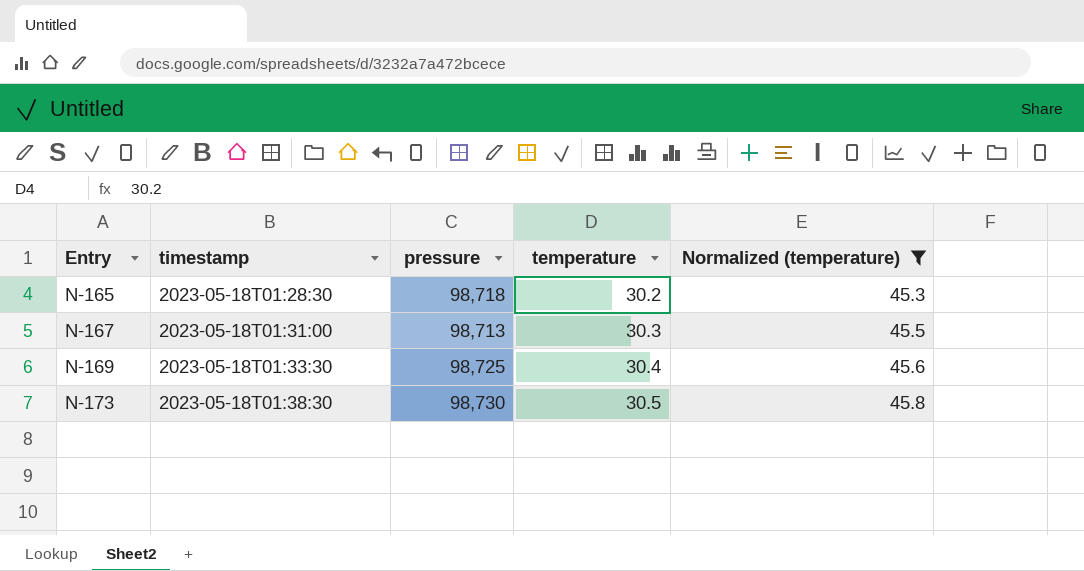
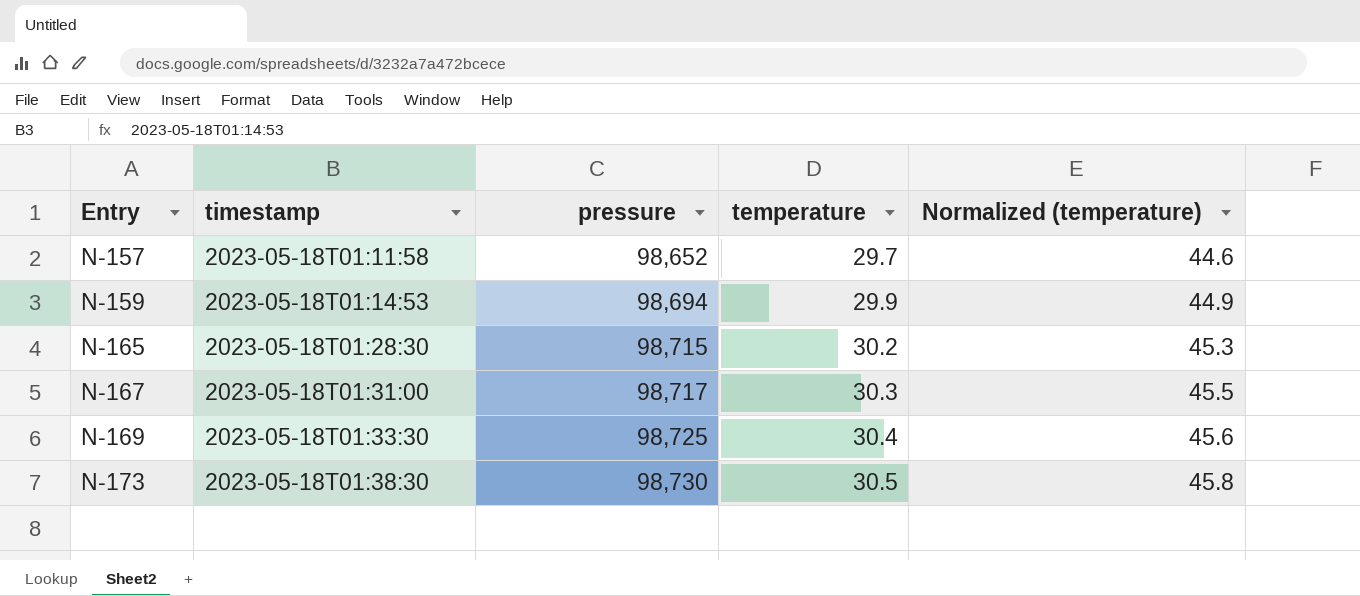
filter: Normalized (temperature) >= 45.3 -> none
N-165 | pressure: 98,718 -> 98,715
N-167 | pressure: 98,713 -> 98,717

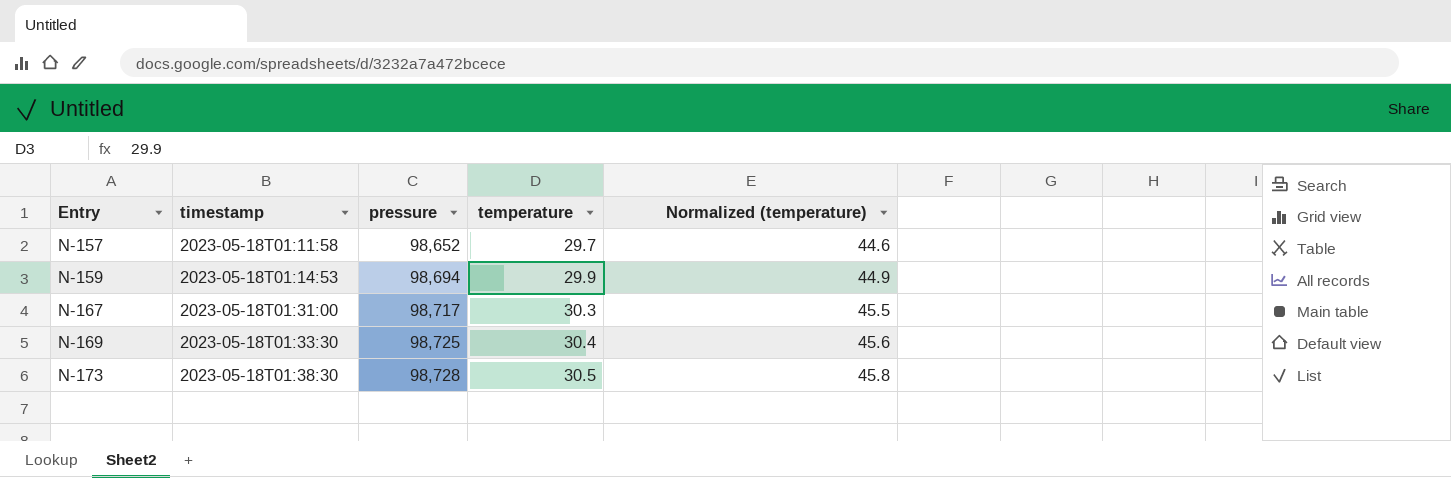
row N-165: 2023-05-18T01:28:30 | 98,715 | 30.2 | 45.3 -> none
N-173 | pressure: 98,730 -> 98,728

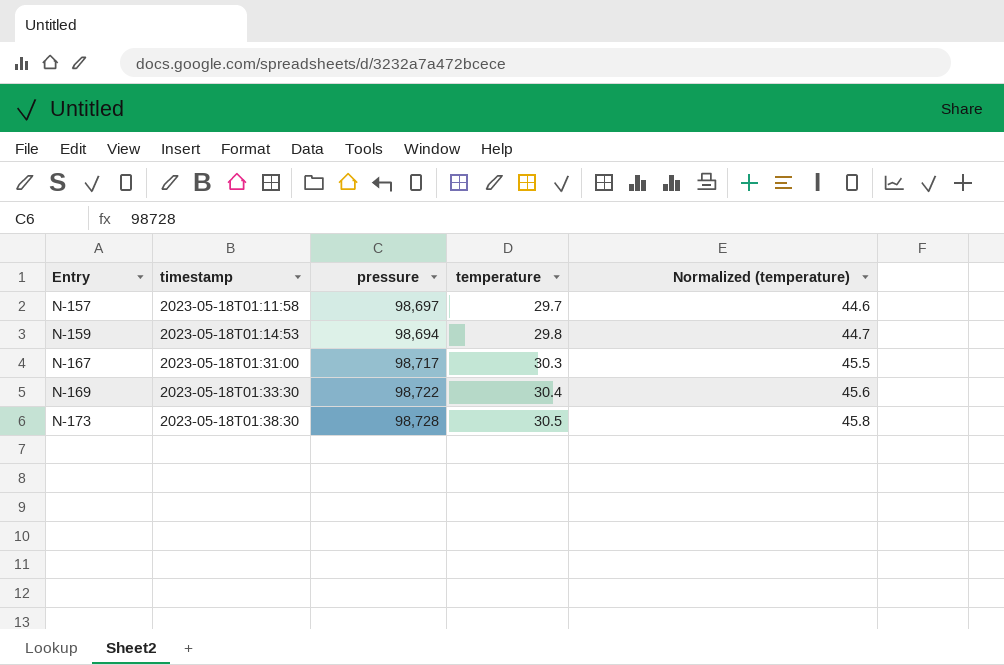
N-157 | pressure: 98,652 -> 98,697
N-159 | temperature: 29.9 -> 29.8
N-159 | Normalized (temperature): 44.9 -> 44.7
N-169 | pressure: 98,725 -> 98,722

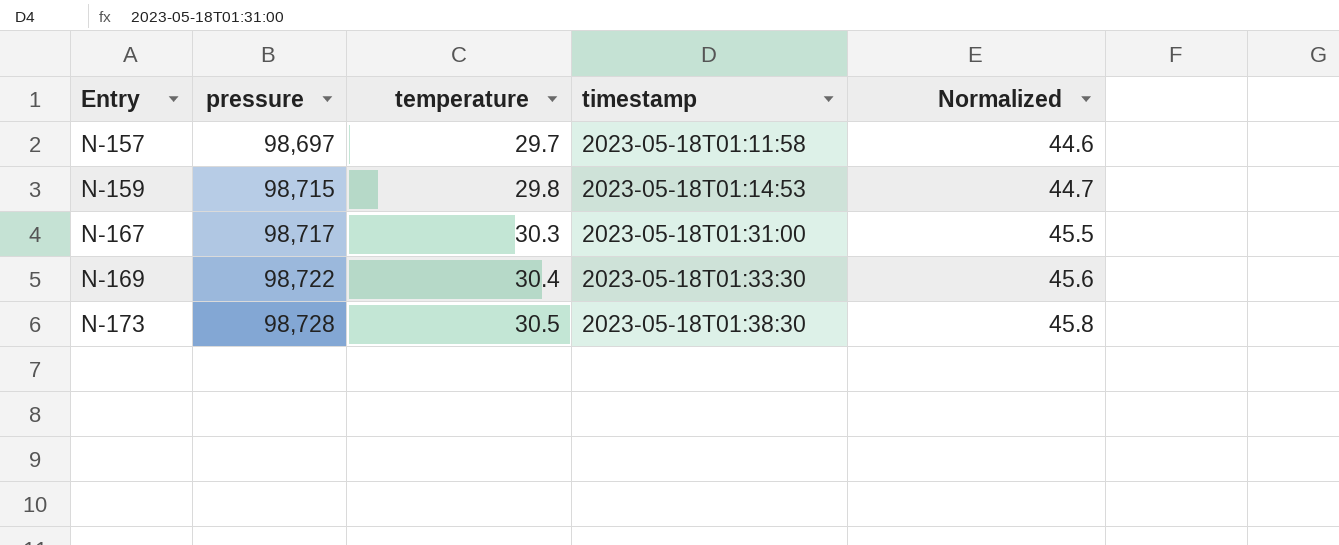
column timestamp | position: 2 -> 4
column name: Normalized (temperature) -> Normalized
N-159 | pressure: 98,694 -> 98,715

